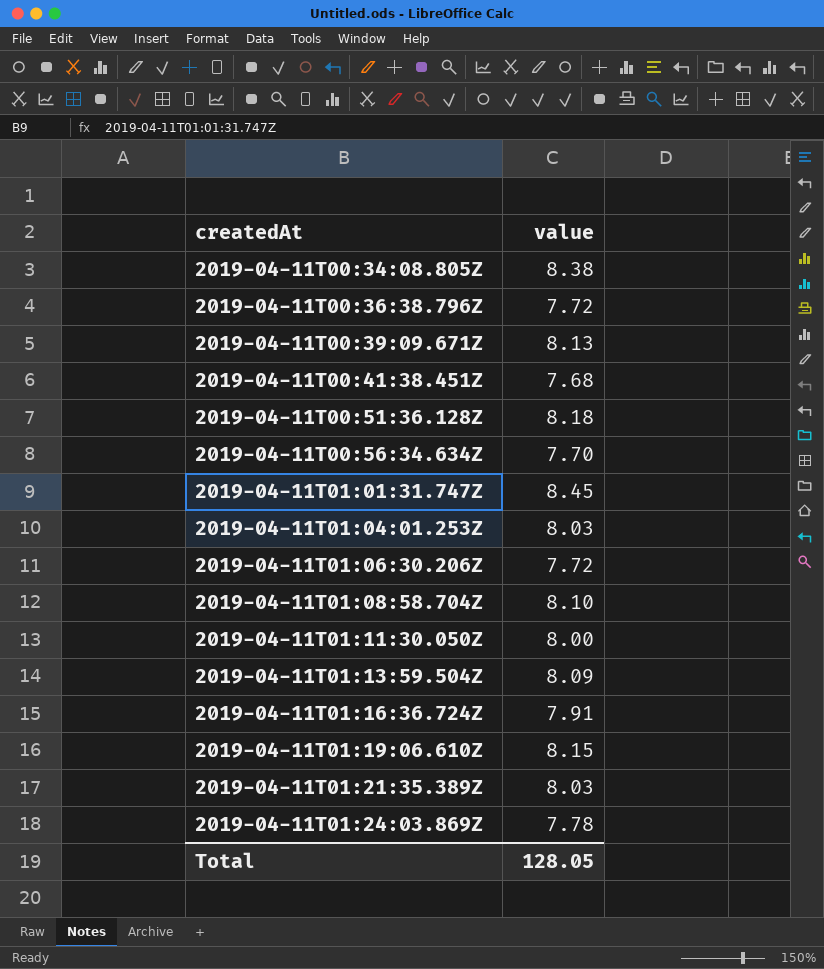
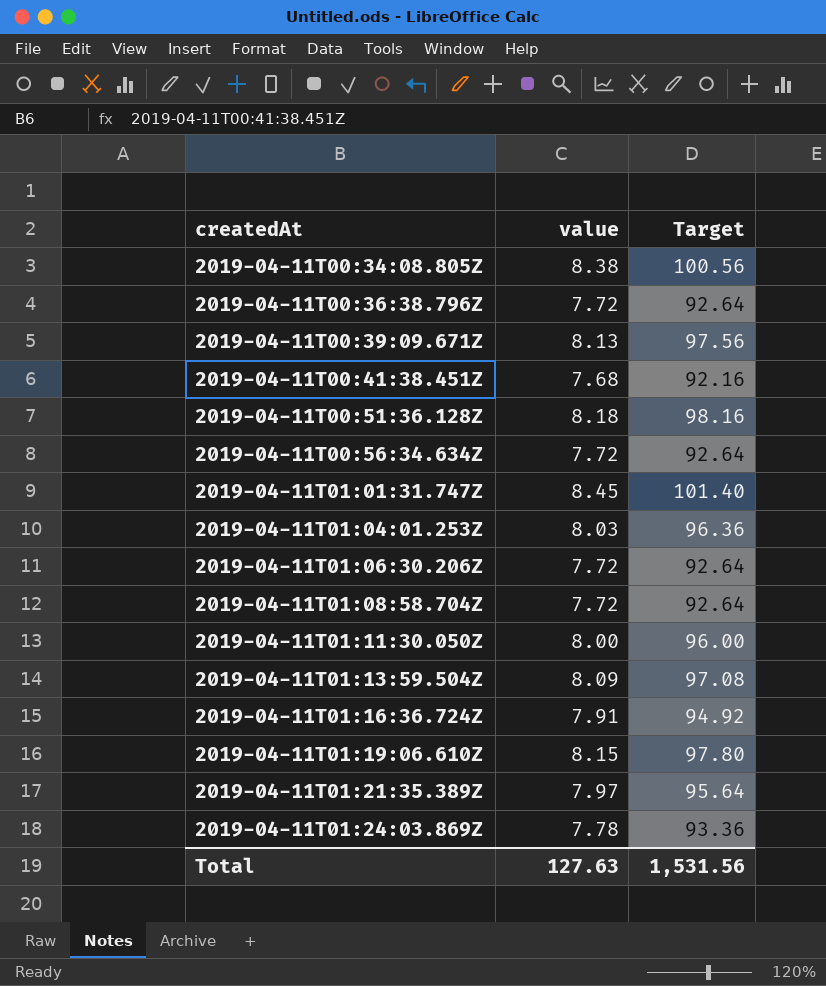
column Target | formula: none -> [value] * 12
2019-04-11T00:56:34.634Z | value: 7.70 -> 7.72
2019-04-11T01:08:58.704Z | value: 8.10 -> 7.72
2019-04-11T01:21:35.389Z | value: 8.03 -> 7.97
Total | value: 128.05 -> 127.63

